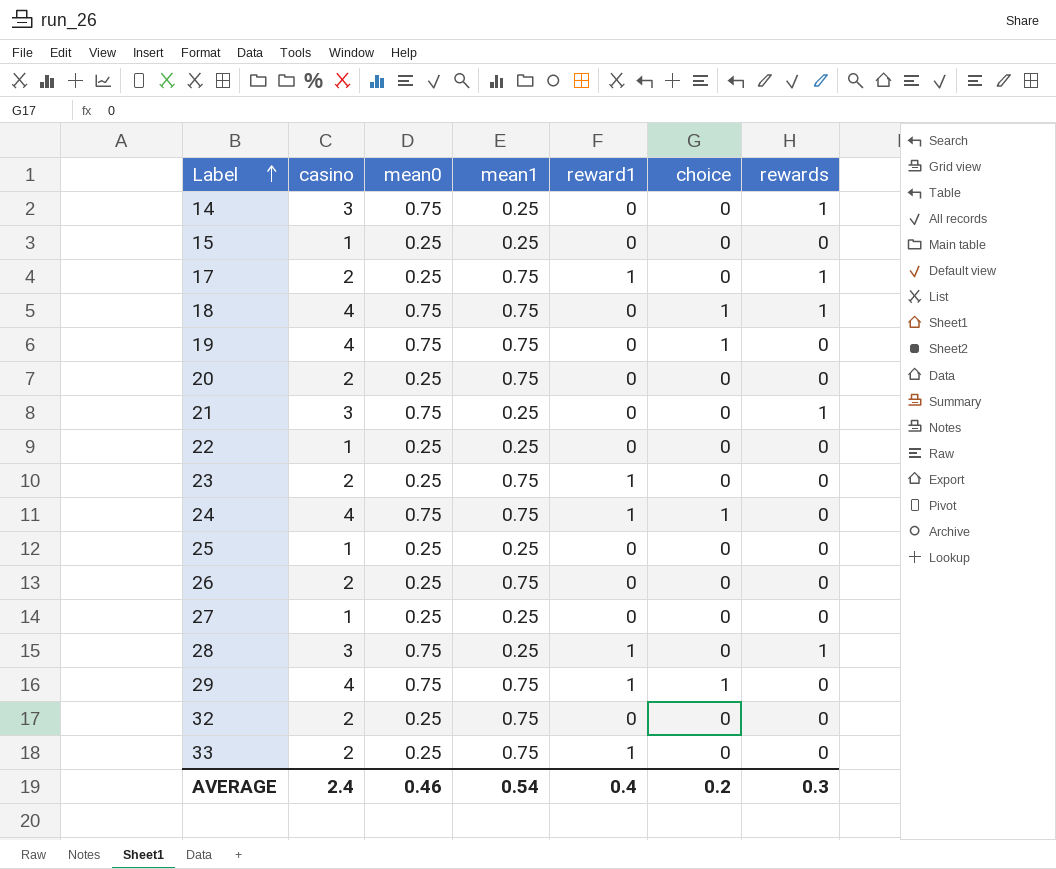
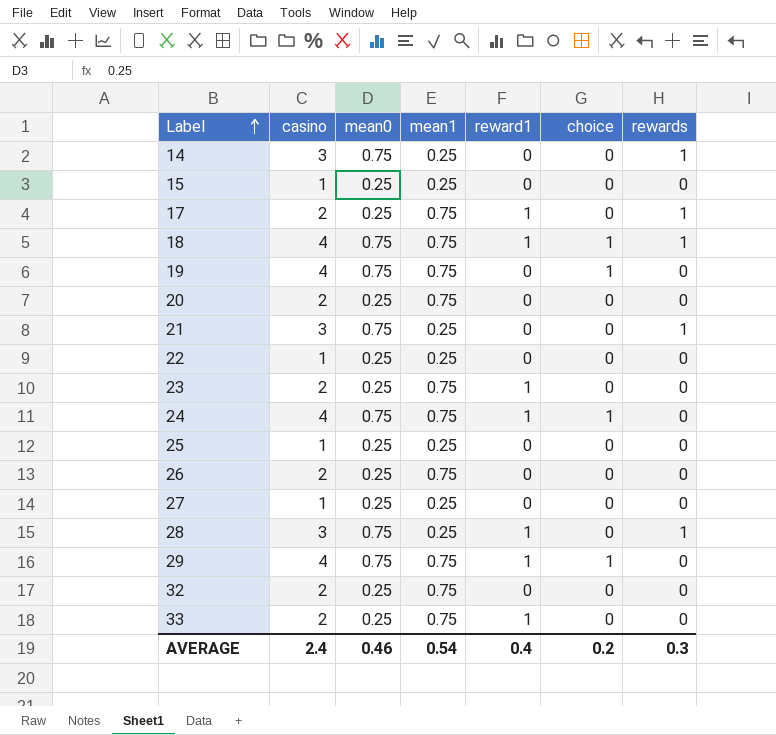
18 | reward1: 0 -> 1

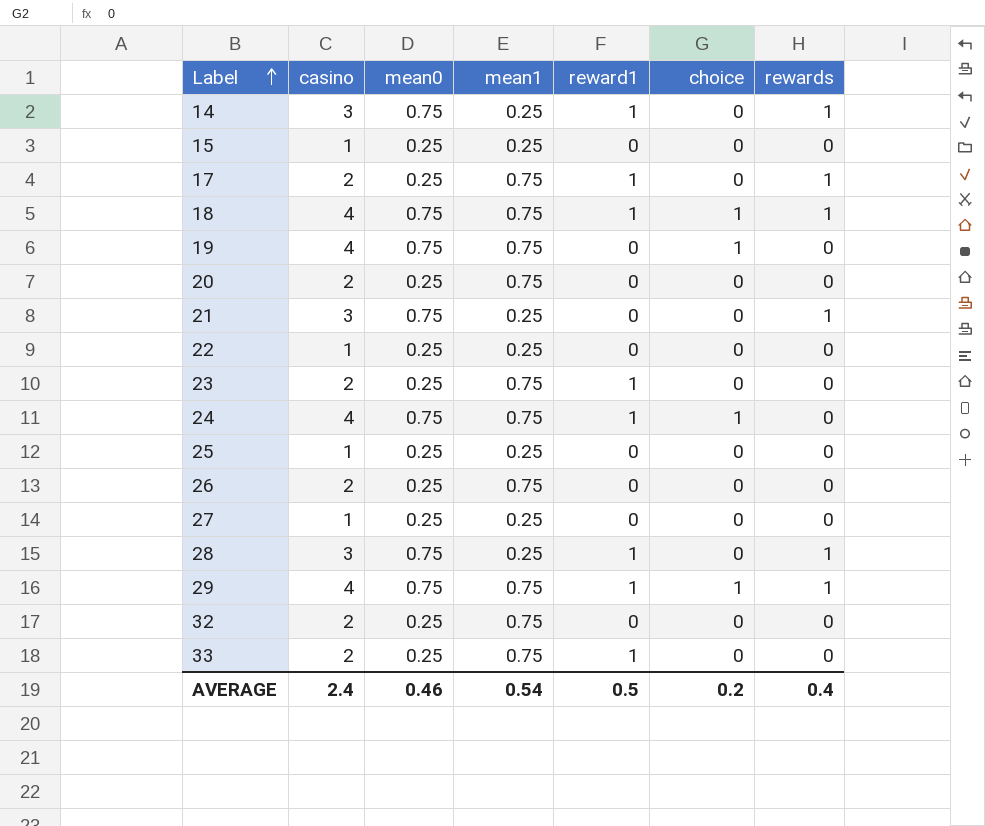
14 | reward1: 0 -> 1
29 | rewards: 0 -> 1
AVERAGE | reward1: 0.4 -> 0.5
AVERAGE | rewards: 0.3 -> 0.4

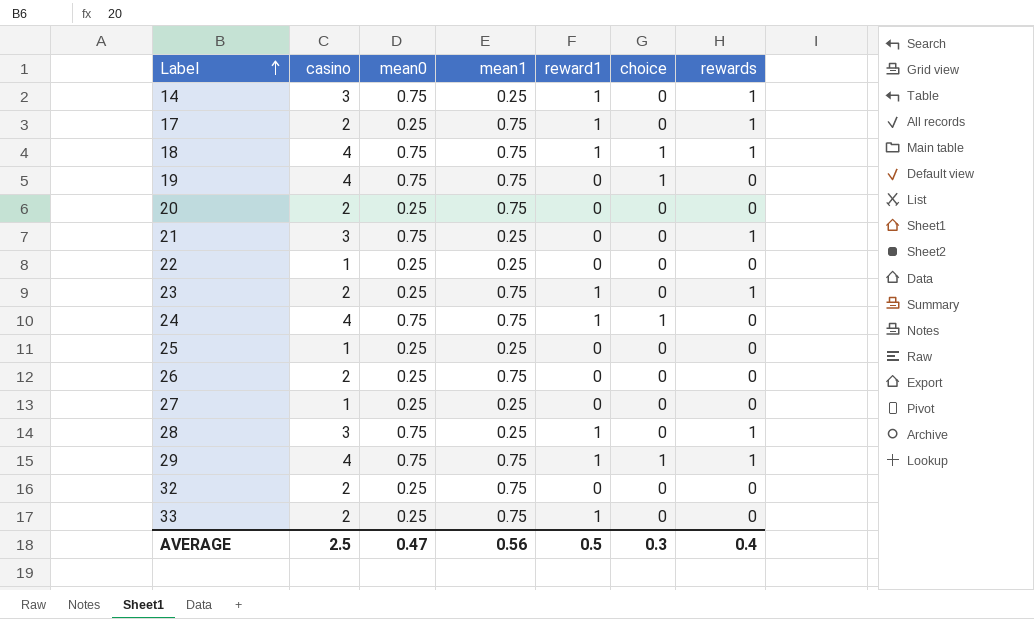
row 15: 1 | 0.25 | 0.25 | 0 | 0 | 0 -> none
23 | rewards: 0 -> 1
AVERAGE | casino: 2.4 -> 2.5
AVERAGE | mean0: 0.46 -> 0.47
AVERAGE | mean1: 0.54 -> 0.56
AVERAGE | choice: 0.2 -> 0.3

